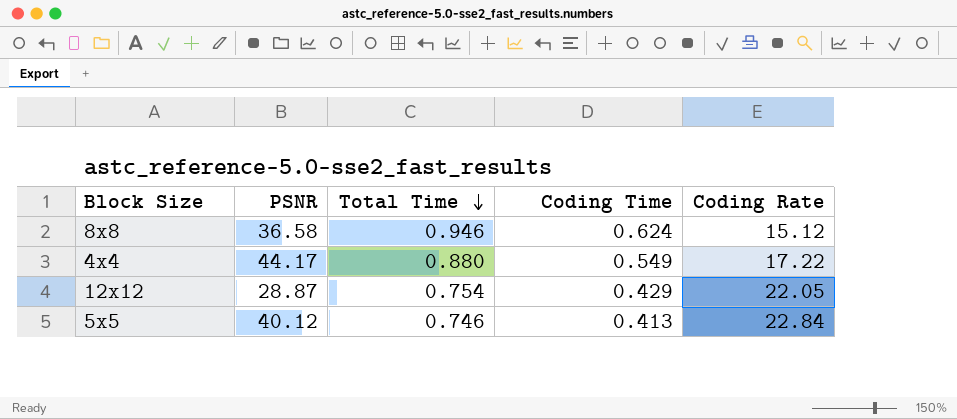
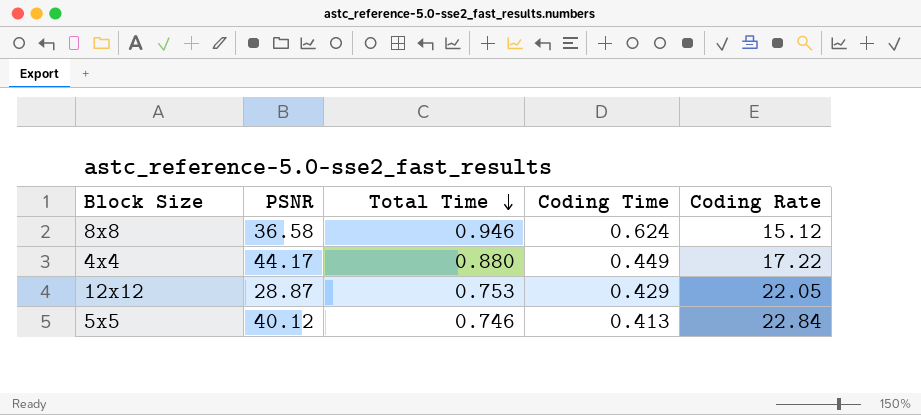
4x4 | Coding Time: 0.549 -> 0.449
12x12 | Total Time: 0.754 -> 0.753

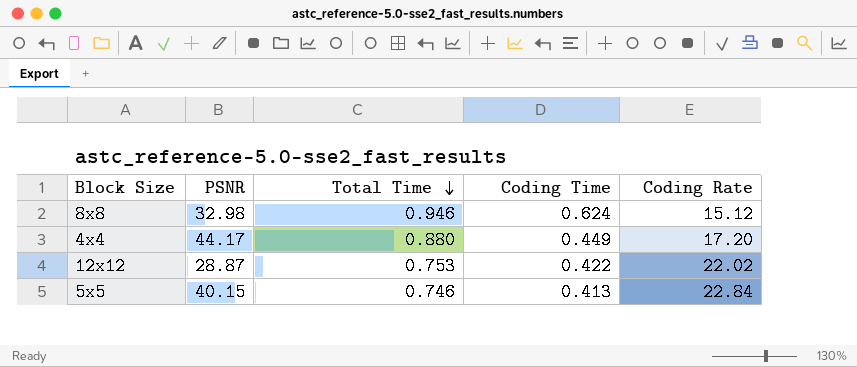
8x8 | PSNR: 36.58 -> 32.98
4x4 | Coding Rate: 17.22 -> 17.20
12x12 | Coding Time: 0.429 -> 0.422
12x12 | Coding Rate: 22.05 -> 22.02
5x5 | PSNR: 40.12 -> 40.15

